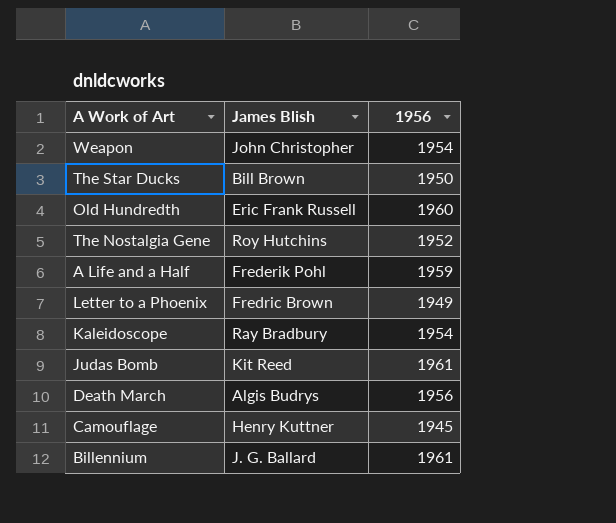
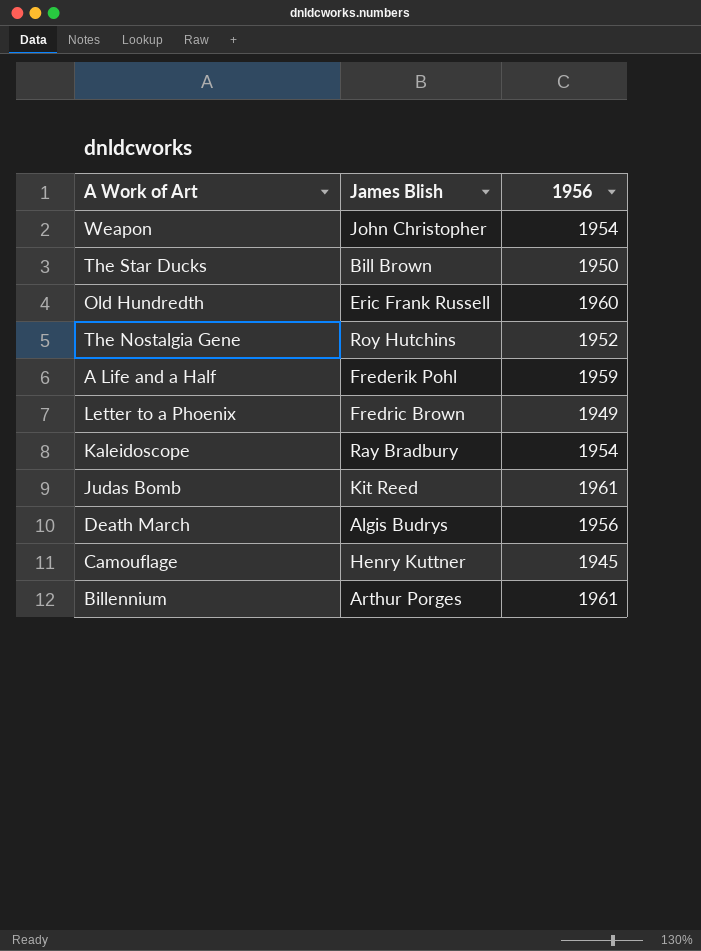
Billennium | James Blish: J. G. Ballard -> Arthur Porges

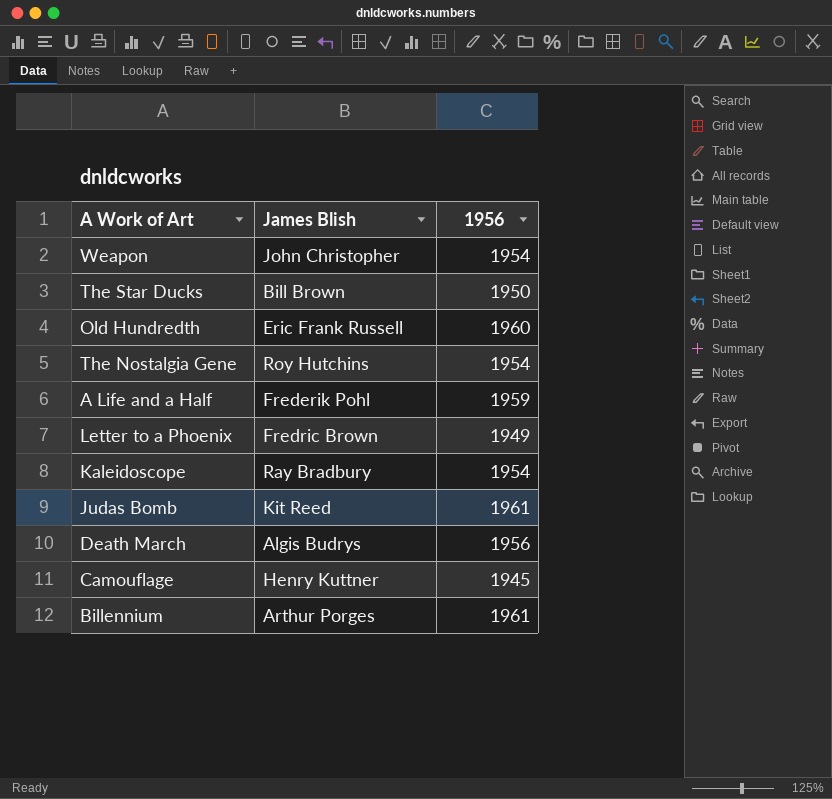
The Nostalgia Gene | 1956: 1952 -> 1954

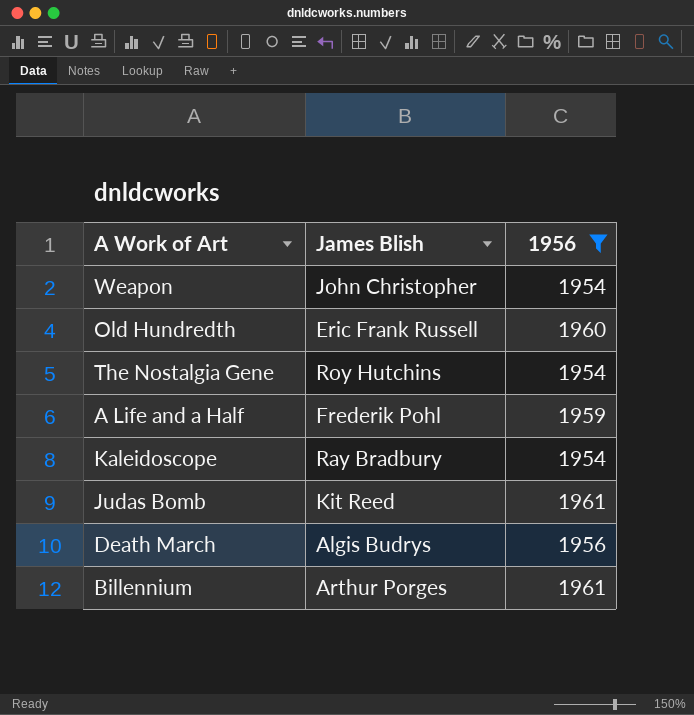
filter: none -> 1956 >= 1954

